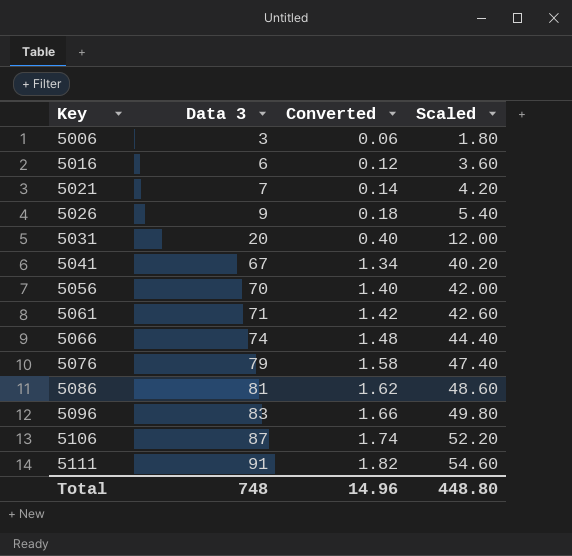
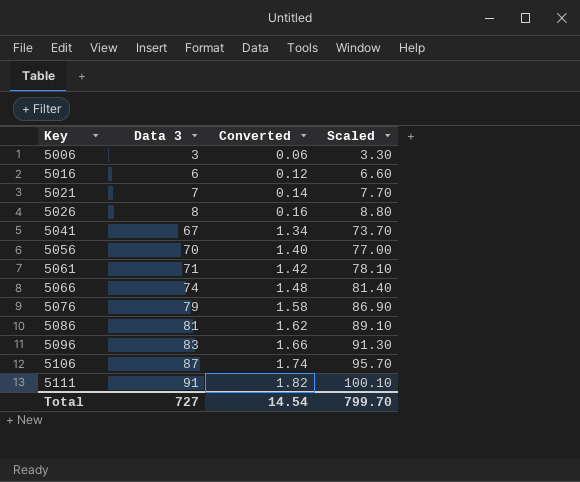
column Scaled | formula: [Data 3] * 0.6 -> [Data 3] * 1.1
row 5031: 20 | 0.40 | 12.00 -> none
5026 | Data 3: 9 -> 8
5026 | Converted: 0.18 -> 0.16
Total | Data 3: 748 -> 727
Total | Converted: 14.96 -> 14.54
Total | Scaled: 448.80 -> 799.70

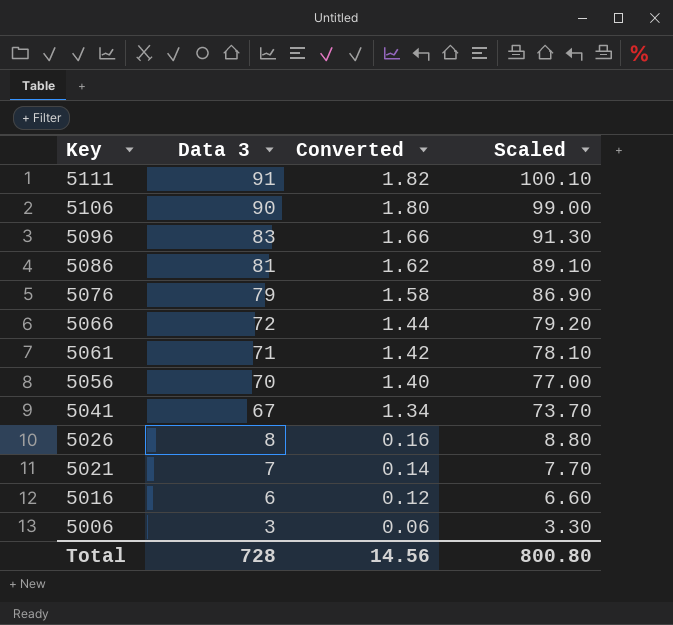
row order: Key ascending -> Key descending
5106 | Data 3: 87 -> 90
5106 | Converted: 1.74 -> 1.80
5106 | Scaled: 95.70 -> 99.00
5066 | Data 3: 74 -> 72
5066 | Converted: 1.48 -> 1.44
5066 | Scaled: 81.40 -> 79.20
Total | Data 3: 727 -> 728
Total | Converted: 14.54 -> 14.56
Total | Scaled: 799.70 -> 800.80

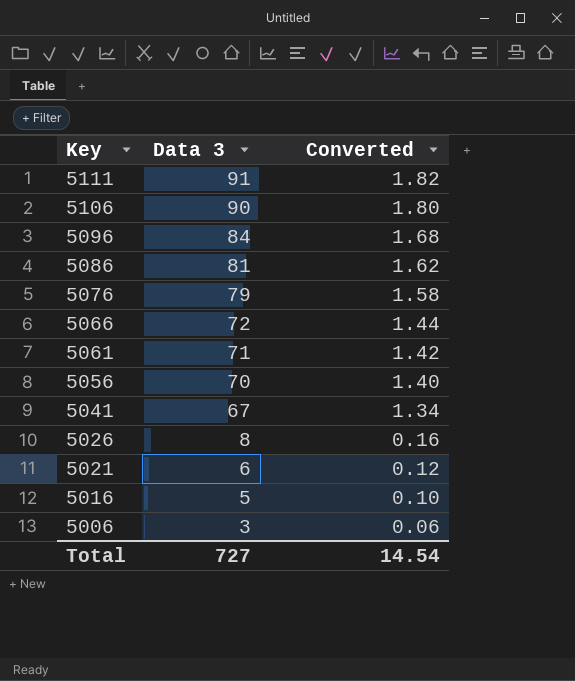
column Scaled | formula: [Data 3] * 1.1 -> none
5096 | Data 3: 83 -> 84
5096 | Converted: 1.66 -> 1.68
5021 | Data 3: 7 -> 6
5021 | Converted: 0.14 -> 0.12
5016 | Data 3: 6 -> 5
5016 | Converted: 0.12 -> 0.10
Total | Data 3: 728 -> 727
Total | Converted: 14.56 -> 14.54

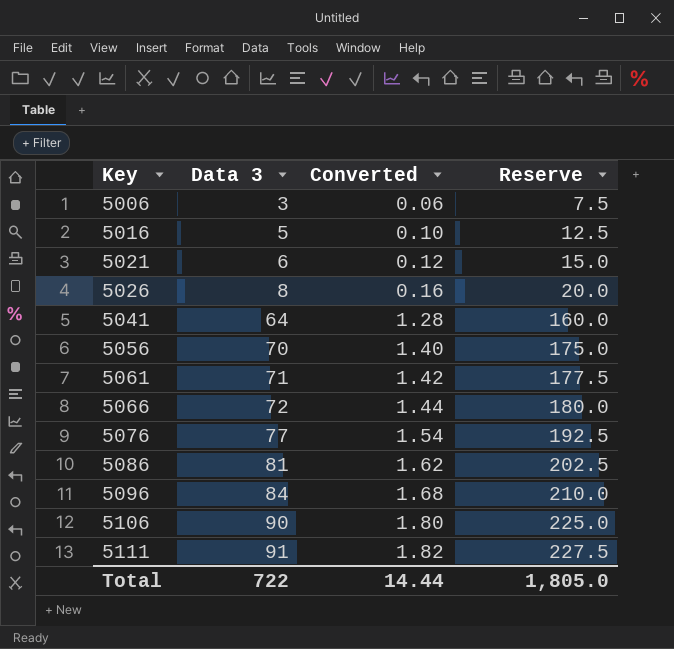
row order: Key descending -> Key ascending
column Reserve | formula: none -> [Data 3] * 2.5
5041 | Data 3: 67 -> 64
5041 | Converted: 1.34 -> 1.28
5076 | Data 3: 79 -> 77
5076 | Converted: 1.58 -> 1.54
Total | Data 3: 727 -> 722
Total | Converted: 14.54 -> 14.44

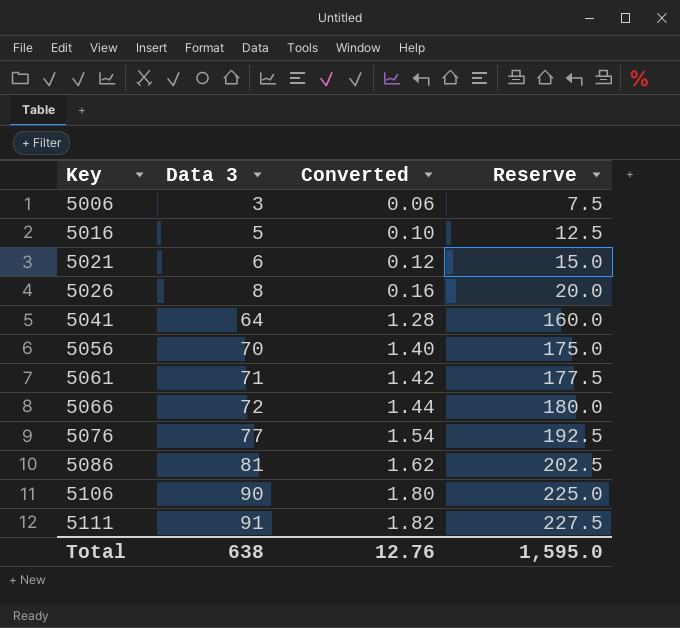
row 5096: 84 | 1.68 | 210.0 -> none
Total | Data 3: 722 -> 638
Total | Converted: 14.44 -> 12.76
Total | Reserve: 1,805.0 -> 1,595.0

